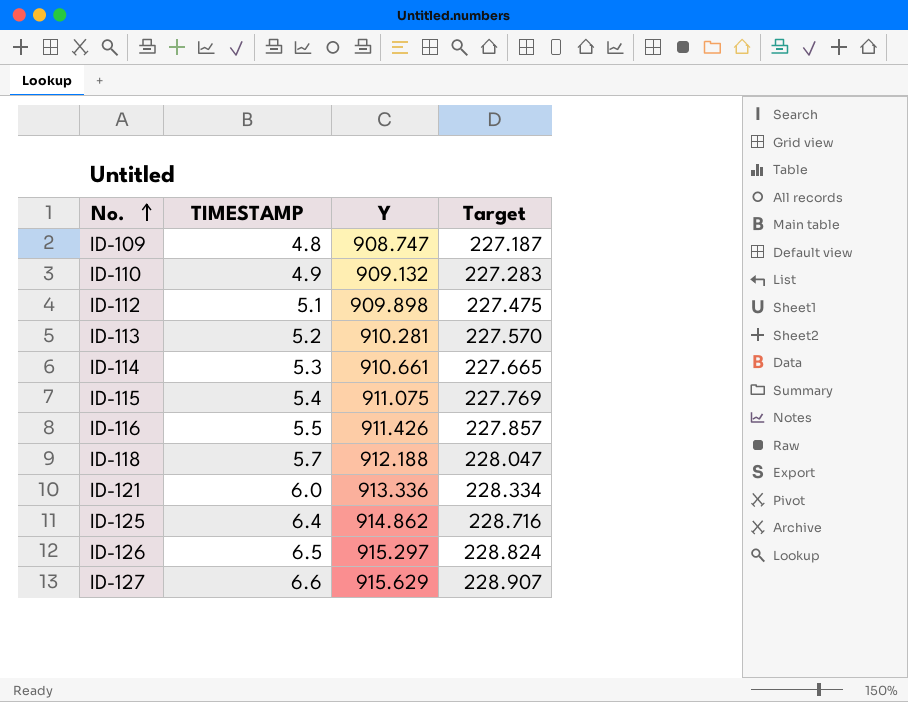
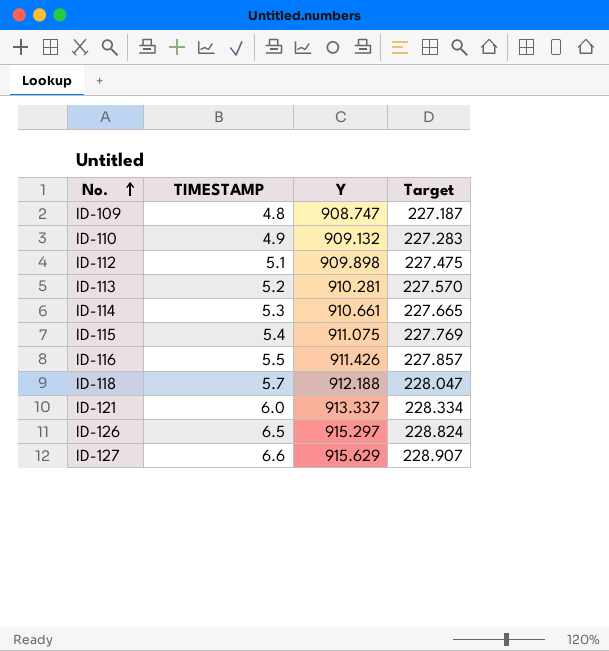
row ID-125: 6.4 | 914.862 | 228.716 -> none
ID-121 | Y: 913.336 -> 913.337

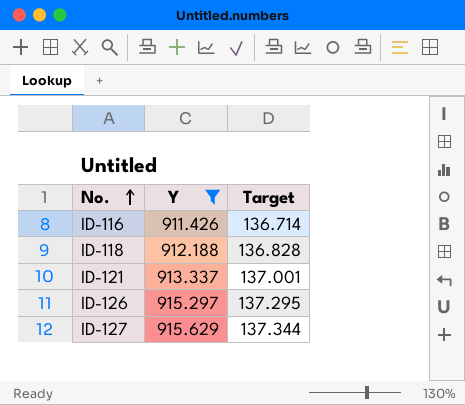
filter: none -> Y >= 911.426
column TIMESTAMP | position: 2 -> none
column Target | formula: [Y] * 0.25 -> [Y] * 0.15

